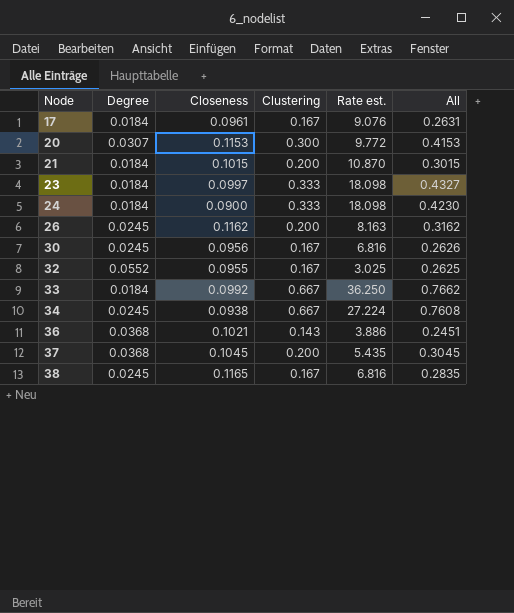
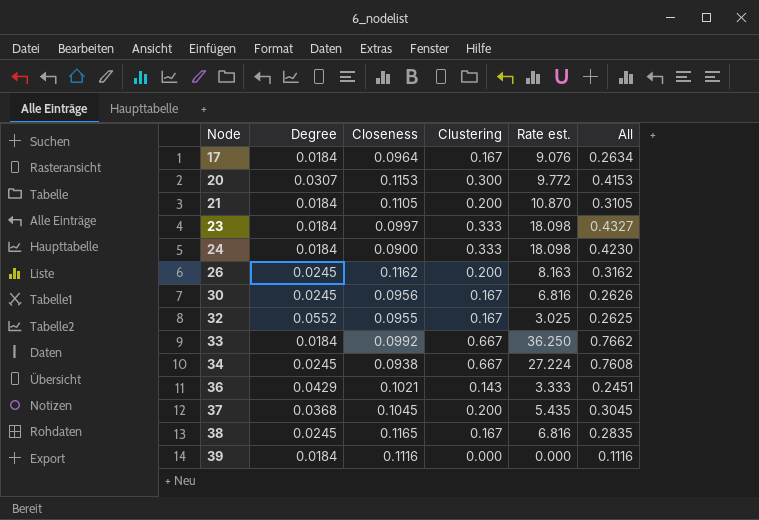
17 | Closeness: 0.0961 -> 0.0964
17 | All: 0.2631 -> 0.2634
21 | Closeness: 0.1015 -> 0.1105
21 | All: 0.3015 -> 0.3105
36 | Degree: 0.0368 -> 0.0429
36 | Rate est.: 3.886 -> 3.333
row 39: none -> 0.0184 | 0.1116 | 0.000 | 0.000 | 0.1116

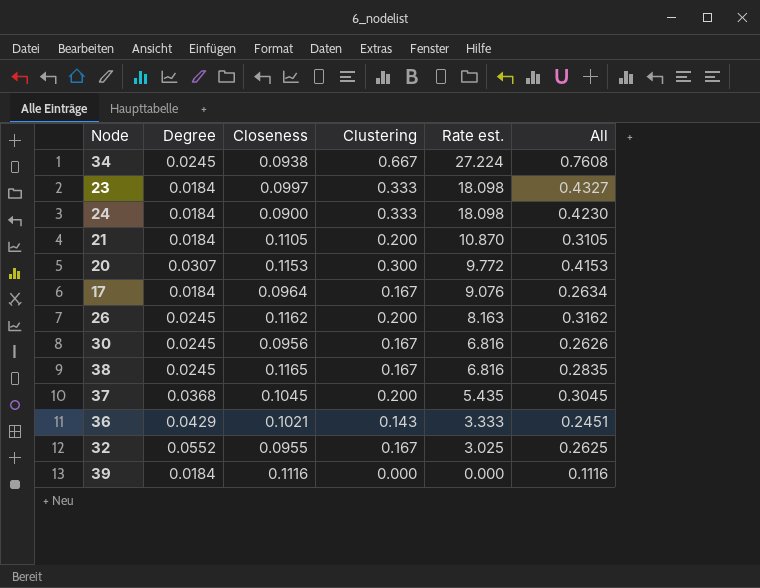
row order: Node ascending -> Rate est. descending
row 33: 0.0184 | 0.0992 | 0.667 | 36.250 | 0.7662 -> none

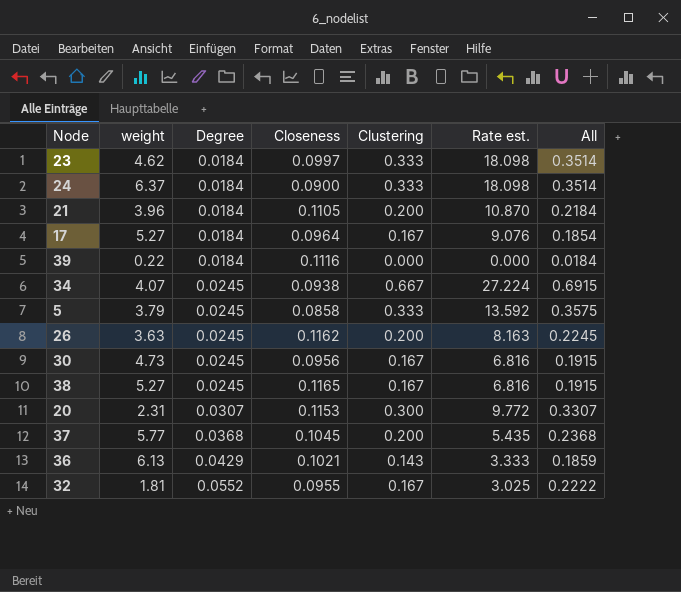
row order: Rate est. descending -> Degree ascending
column weight | position: none -> 2
column All | formula: [Closeness] + [Clustering] -> [Degree] + [Clustering]
row 5: none -> 3.79 | 0.0245 | 0.0858 | 0.333 | 13.592 | 0.3575

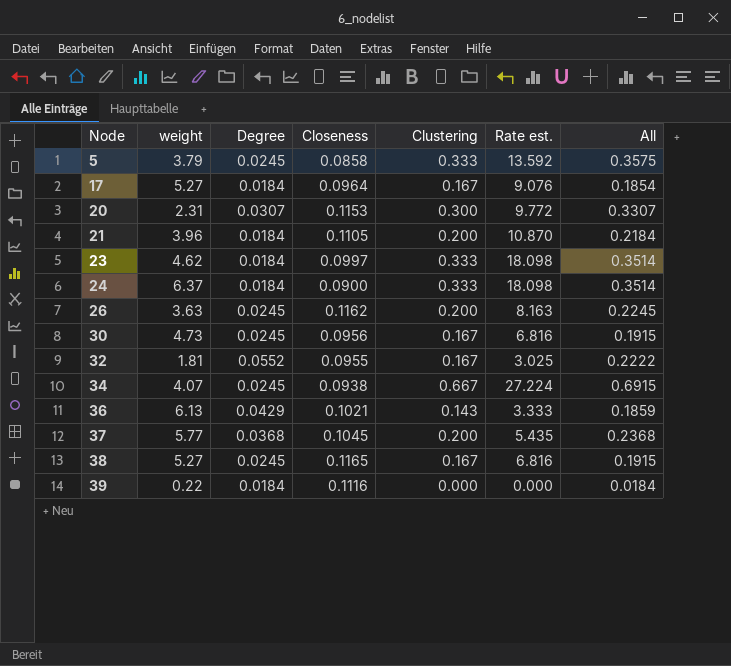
row order: Degree ascending -> Node ascending

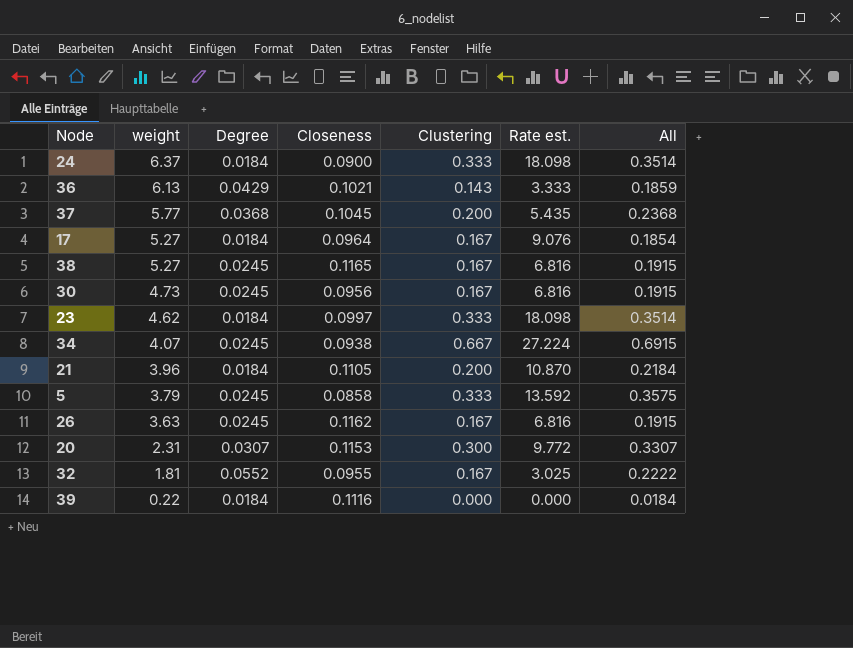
row order: Node ascending -> weight descending
26 | Clustering: 0.200 -> 0.167
26 | Rate est.: 8.163 -> 6.816
26 | All: 0.2245 -> 0.1915

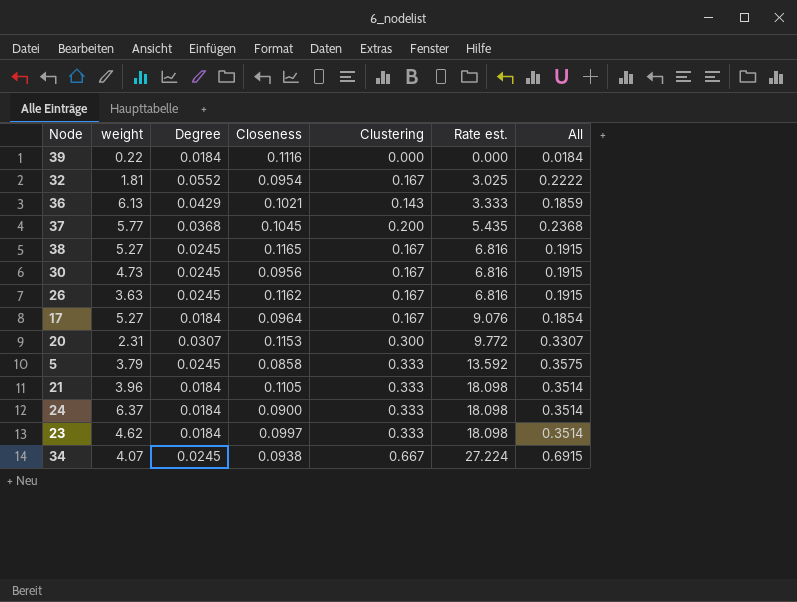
row order: weight descending -> Rate est. ascending
32 | Closeness: 0.0955 -> 0.0954
21 | Clustering: 0.200 -> 0.333
21 | Rate est.: 10.870 -> 18.098
21 | All: 0.2184 -> 0.3514

